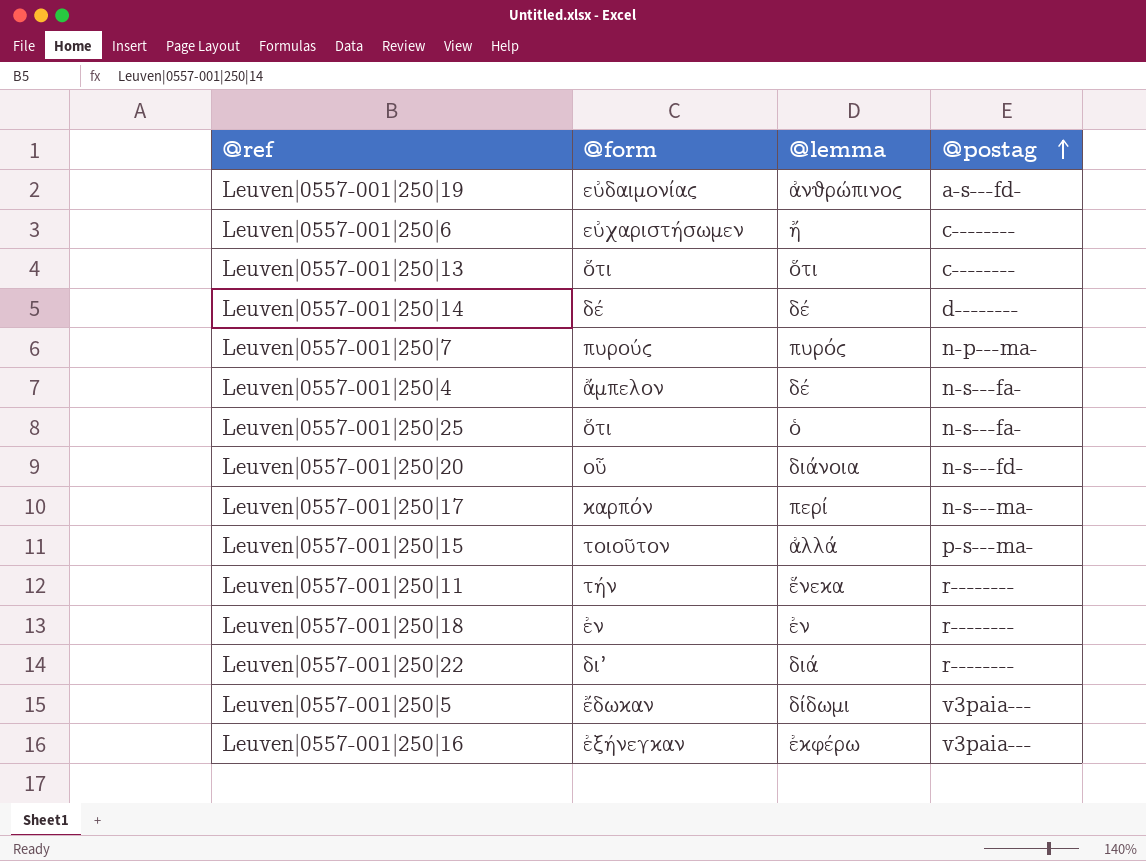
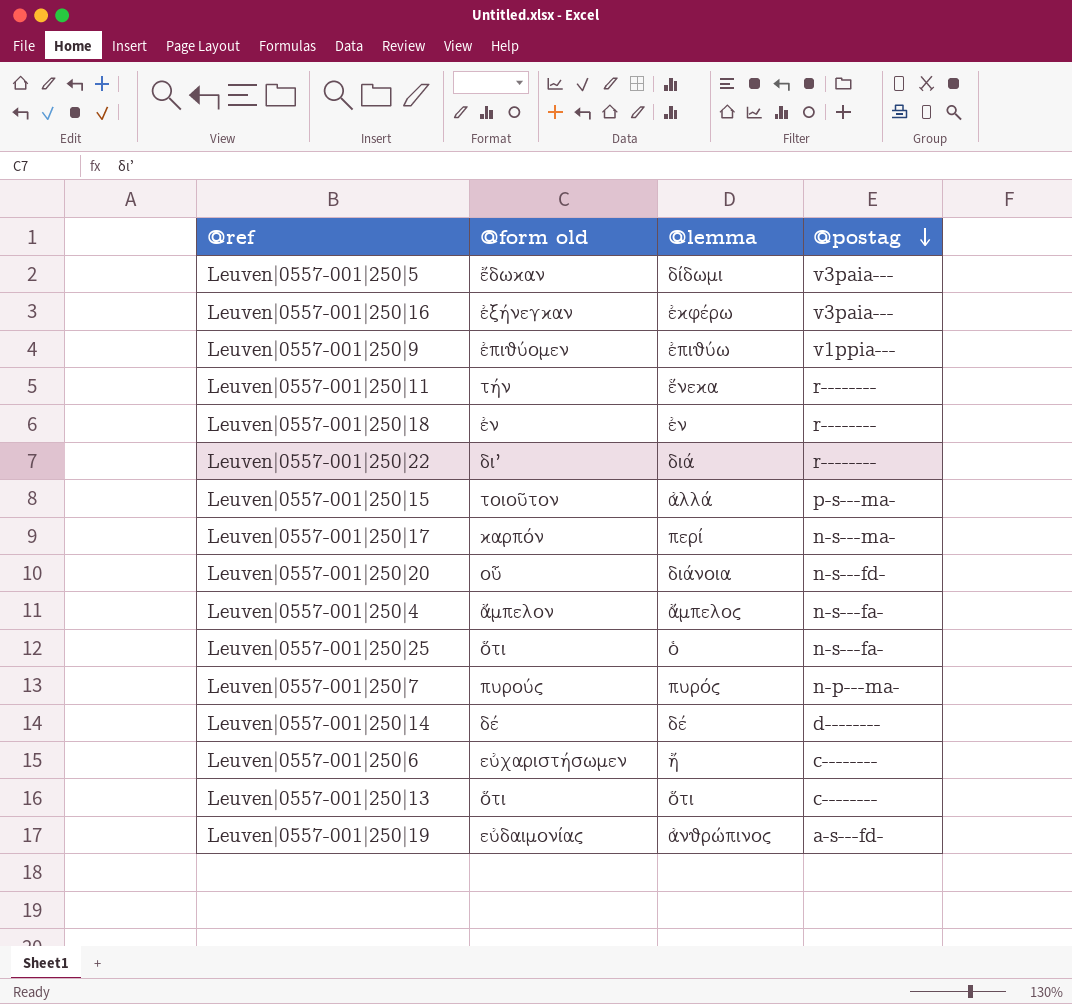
row order: @postag ascending -> @postag descending
column name: @form -> @form old
row Leuven|0557-001|250|9: none -> ἐπιθύομεν | ἐπιθύω | v1ppia---
Leuven|0557-001|250|4 | @lemma: δέ -> ἄμπελος

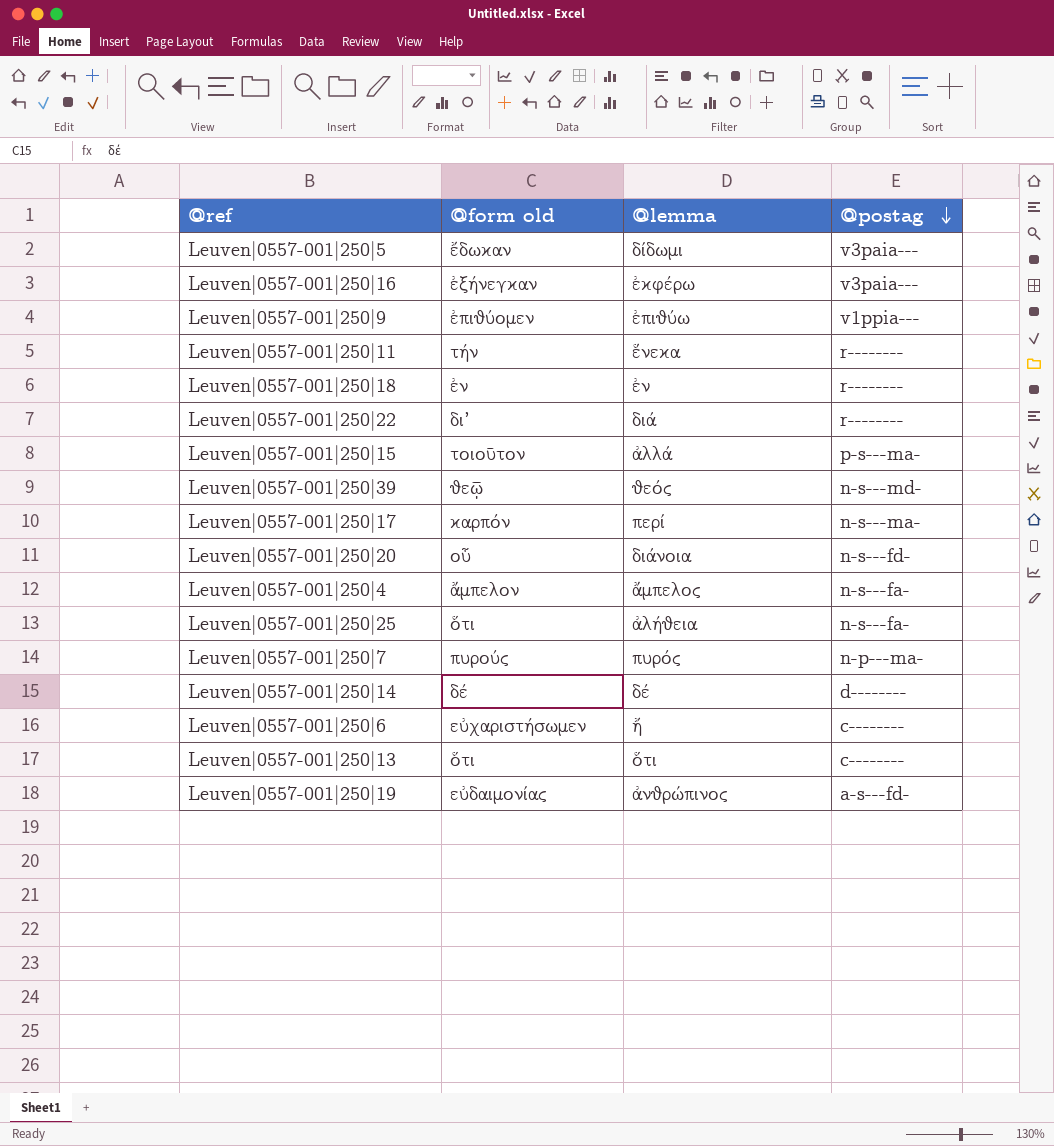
row Leuven|0557-001|250|39: none -> θεῷ | θεός | n-s---md-
Leuven|0557-001|250|25 | @lemma: ὁ -> ἀλήθεια

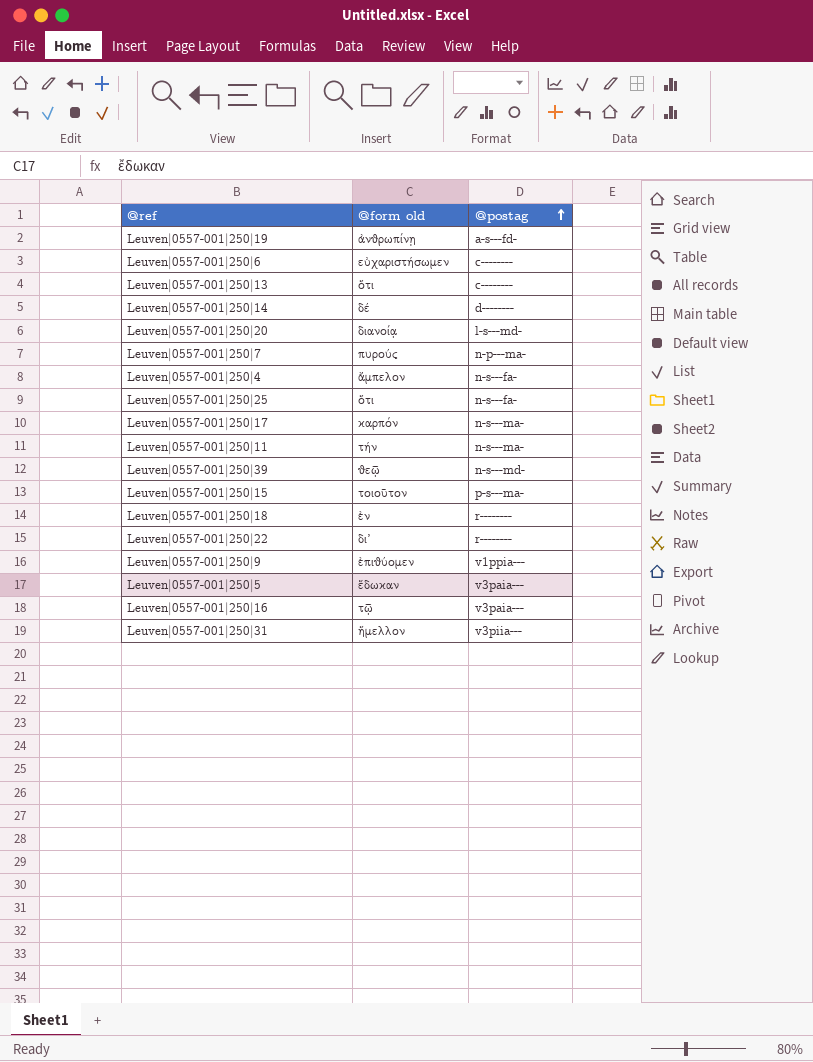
row order: @postag descending -> @postag ascending
column @lemma | position: 3 -> none
Leuven|0557-001|250|19 | @form old: εὐδαιμονίας -> ἀνθρωπίνῃ
Leuven|0557-001|250|20 | @form old: οὗ -> διανοίᾳ
Leuven|0557-001|250|20 | @postag: n-s---fd- -> l-s---md-
Leuven|0557-001|250|11 | @postag: r-------- -> n-s---ma-
Leuven|0557-001|250|16 | @form old: ἐξήνεγκαν -> τῷ
row Leuven|0557-001|250|31: none -> ἤμελλον | v3piia---

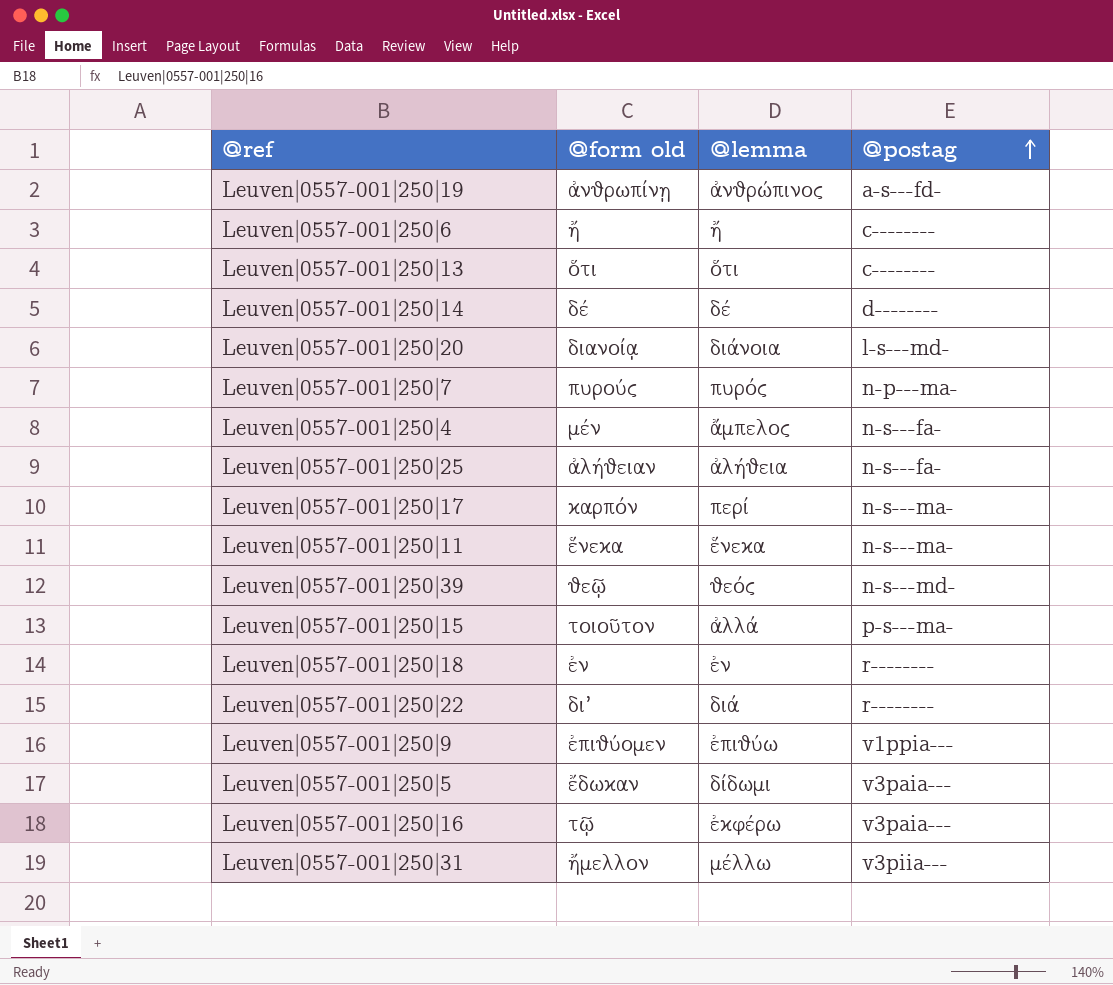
column @lemma | position: none -> 3
Leuven|0557-001|250|6 | @form old: εὐχαριστήσωμεν -> ἤ
Leuven|0557-001|250|4 | @form old: ἄμπελον -> μέν
Leuven|0557-001|250|25 | @form old: ὅτι -> ἀλήθειαν
Leuven|0557-001|250|11 | @form old: τήν -> ἕνεκα

